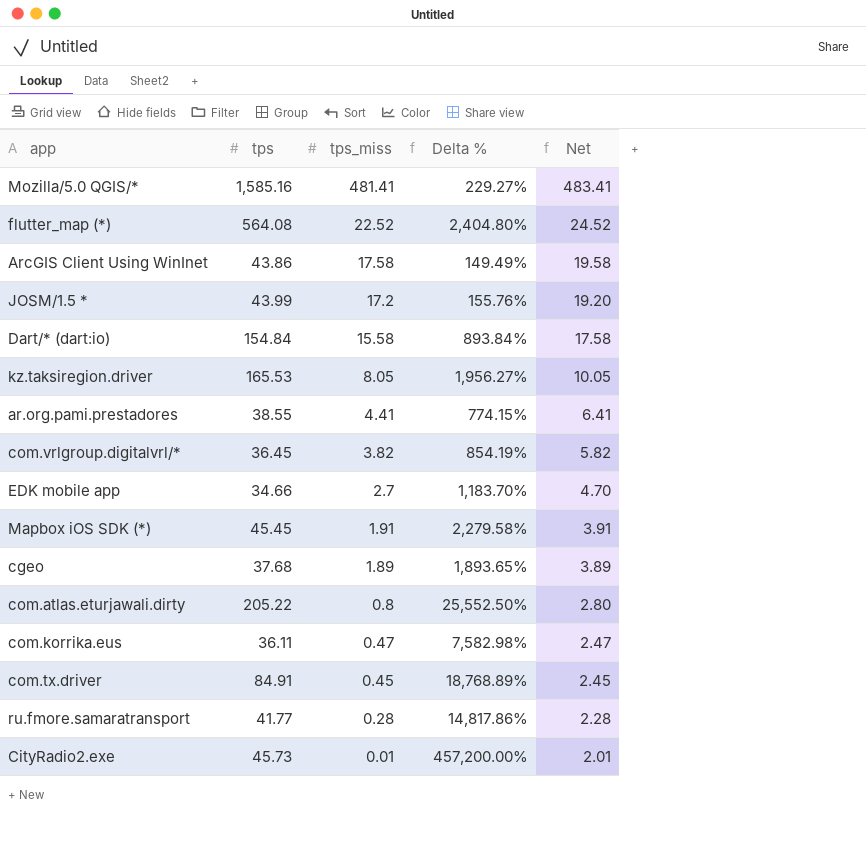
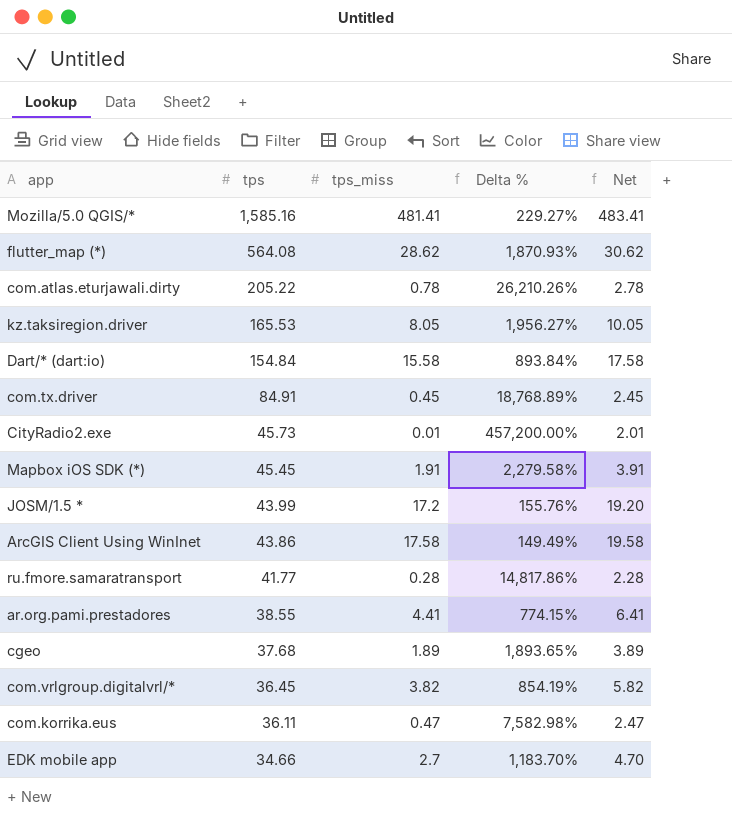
row order: tps_miss descending -> tps descending
flutter_map (*) | tps_miss: 22.52 -> 28.62
flutter_map (*) | Delta %: 2,404.80% -> 1,870.93%
flutter_map (*) | Net: 24.52 -> 30.62
com.atlas.eturjawali.dirty | tps_miss: 0.8 -> 0.78
com.atlas.eturjawali.dirty | Delta %: 25,552.50% -> 26,210.26%
com.atlas.eturjawali.dirty | Net: 2.80 -> 2.78

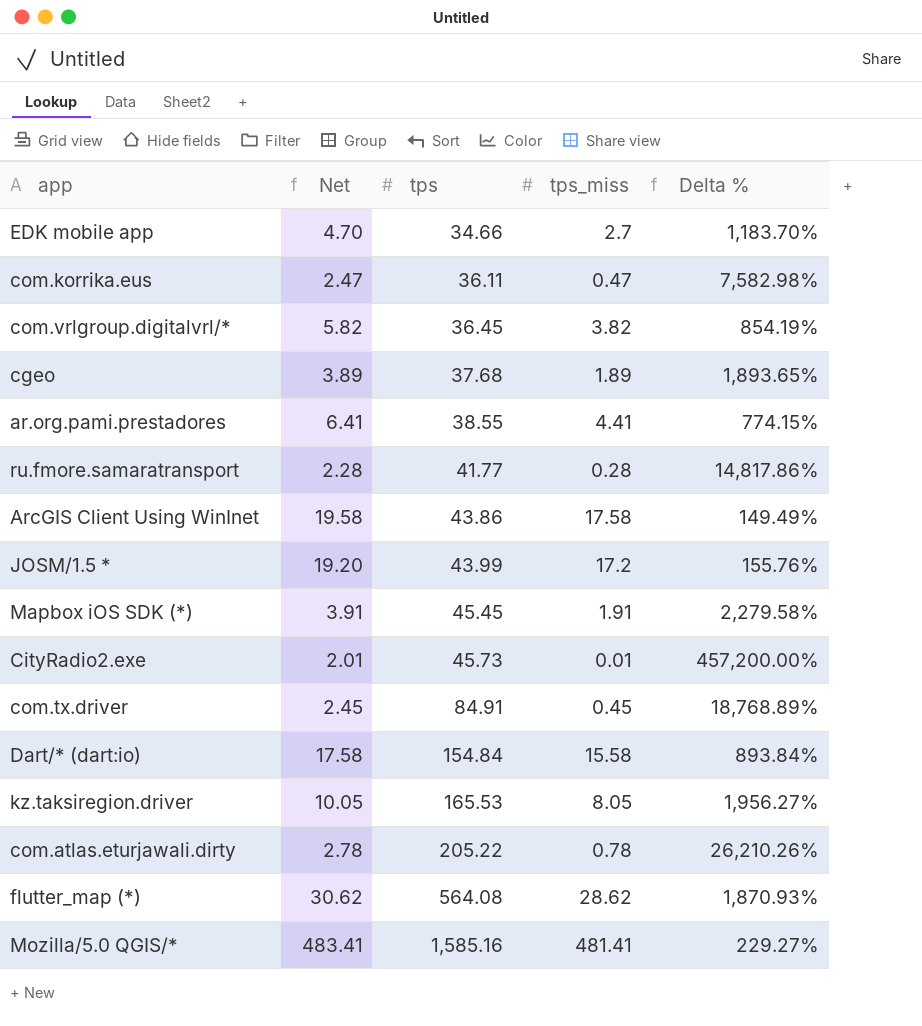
row order: tps descending -> tps ascending
column Net | position: 5 -> 2

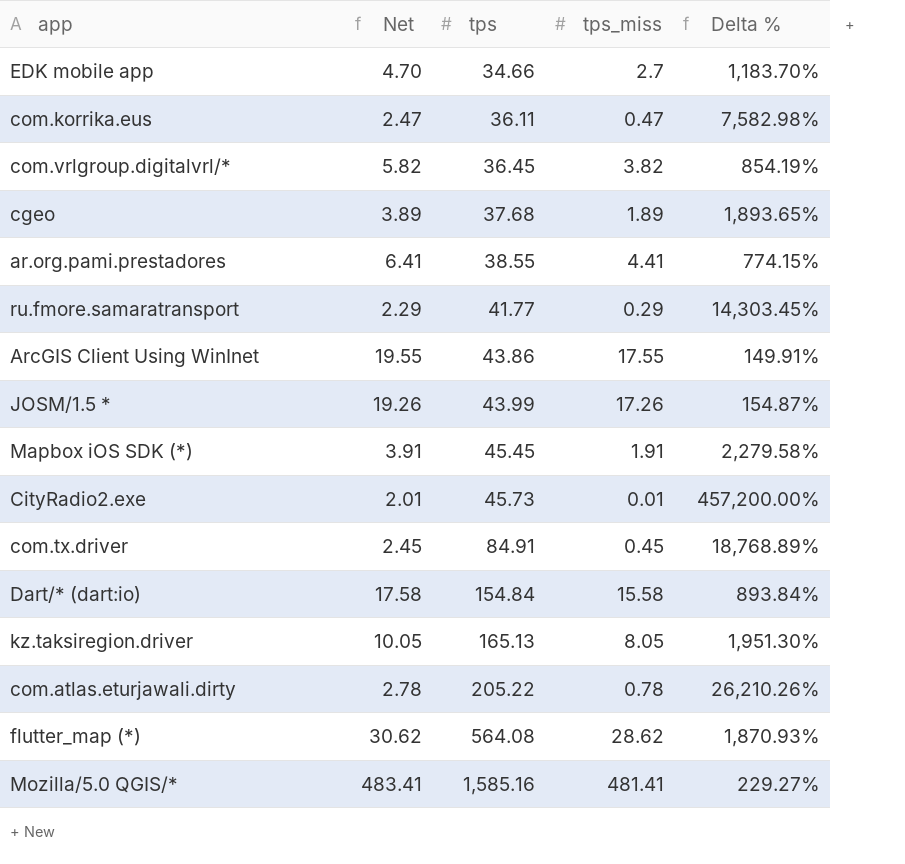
ru.fmore.samaratransport | Net: 2.28 -> 2.29
ru.fmore.samaratransport | tps_miss: 0.28 -> 0.29
ru.fmore.samaratransport | Delta %: 14,817.86% -> 14,303.45%
ArcGIS Client Using WinInet | Net: 19.58 -> 19.55
ArcGIS Client Using WinInet | tps_miss: 17.58 -> 17.55
ArcGIS Client Using WinInet | Delta %: 149.49% -> 149.91%
JOSM/1.5 * | Net: 19.20 -> 19.26
JOSM/1.5 * | tps_miss: 17.2 -> 17.26
JOSM/1.5 * | Delta %: 155.76% -> 154.87%
kz.taksiregion.driver | tps: 165.53 -> 165.13
kz.taksiregion.driver | Delta %: 1,956.27% -> 1,951.30%

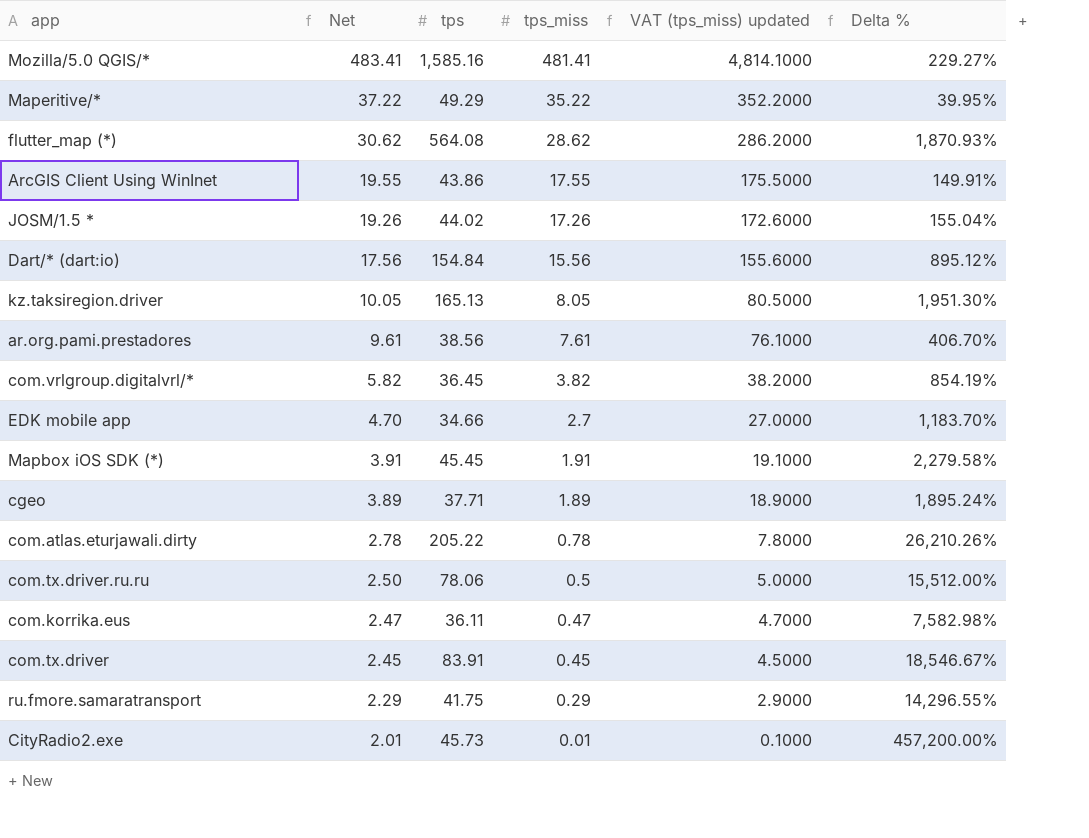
row order: tps ascending -> Net descending
column VAT (tps_miss) updated | formula: none -> [tps_miss] * 10
row Maperitive/*: none -> 37.22 | 49.29 | 35.22 | 352.2000 | 39.95%
JOSM/1.5 * | tps: 43.99 -> 44.02
JOSM/1.5 * | Delta %: 154.87% -> 155.04%
Dart/* (dart:io) | Net: 17.58 -> 17.56
Dart/* (dart:io) | tps_miss: 15.58 -> 15.56
Dart/* (dart:io) | Delta %: 893.84% -> 895.12%
ar.org.pami.prestadores | Net: 6.41 -> 9.61
ar.org.pami.prestadores | tps: 38.55 -> 38.56
ar.org.pami.prestadores | tps_miss: 4.41 -> 7.61
ar.org.pami.prestadores | Delta %: 774.15% -> 406.70%
cgeo | tps: 37.68 -> 37.71
cgeo | Delta %: 1,893.65% -> 1,895.24%
row com.tx.driver.ru.ru: none -> 2.50 | 78.06 | 0.5 | 5.0000 | 15,512.00%
com.tx.driver | tps: 84.91 -> 83.91
com.tx.driver | Delta %: 18,768.89% -> 18,546.67%
ru.fmore.samaratransport | tps: 41.77 -> 41.75
ru.fmore.samaratransport | Delta %: 14,303.45% -> 14,296.55%

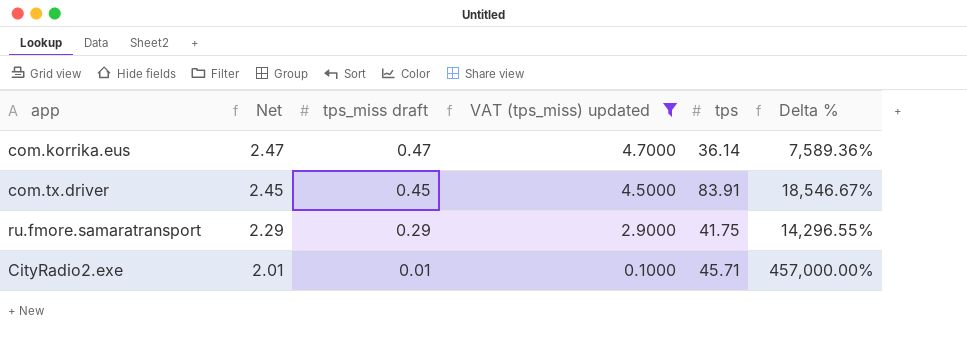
filter: none -> VAT (tps_miss) updated <= 4.7000
column name: tps_miss -> tps_miss draft
column tps | position: 3 -> 5
com.korrika.eus | tps: 36.11 -> 36.14
com.korrika.eus | Delta %: 7,582.98% -> 7,589.36%
CityRadio2.exe | tps: 45.73 -> 45.71
CityRadio2.exe | Delta %: 457,200.00% -> 457,000.00%

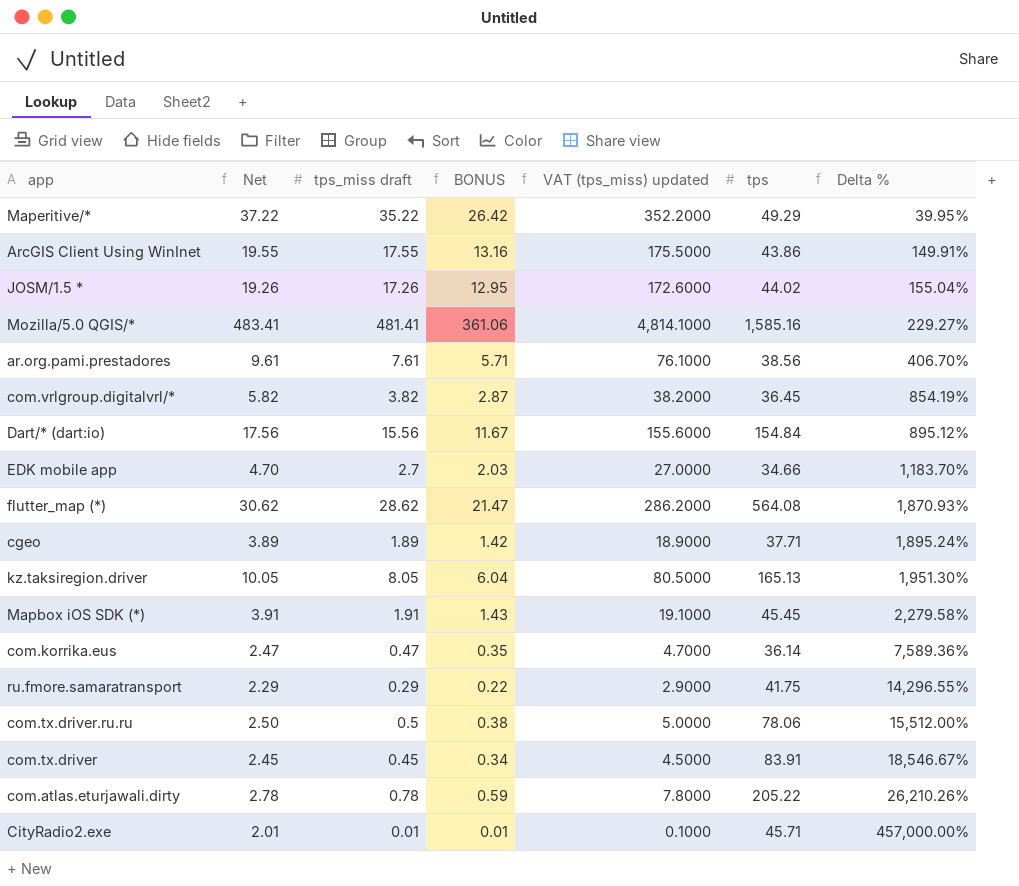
filter: VAT (tps_miss) updated <= 4.7000 -> none
row order: Net descending -> Delta % ascending
column BONUS | formula: none -> [tps_miss draft] * 0.75

